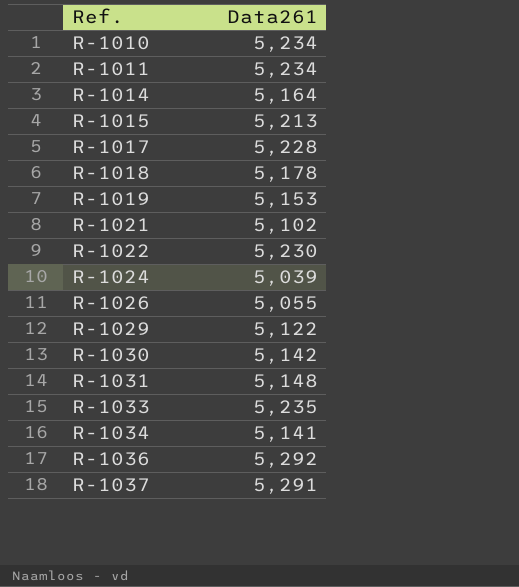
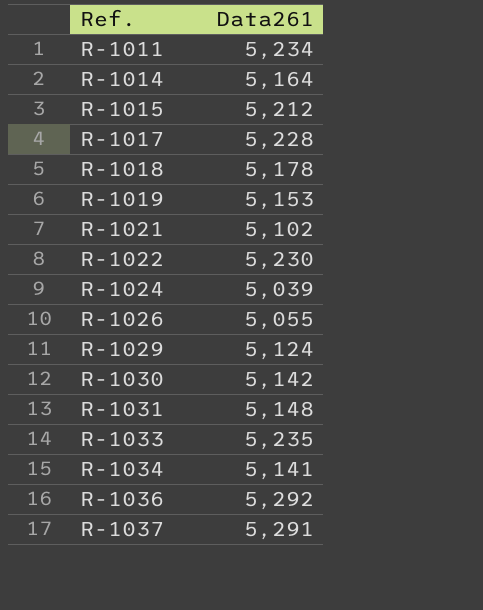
row R-1010: 5,234 -> none
R-1015 | Data261: 5,213 -> 5,212
R-1029 | Data261: 5,122 -> 5,124

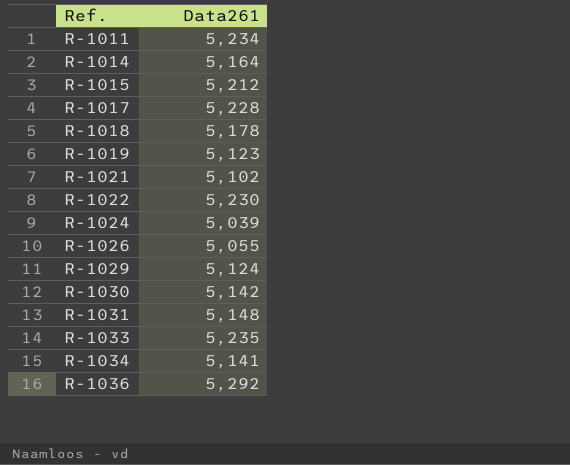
row R-1037: 5,291 -> none
R-1019 | Data261: 5,153 -> 5,123

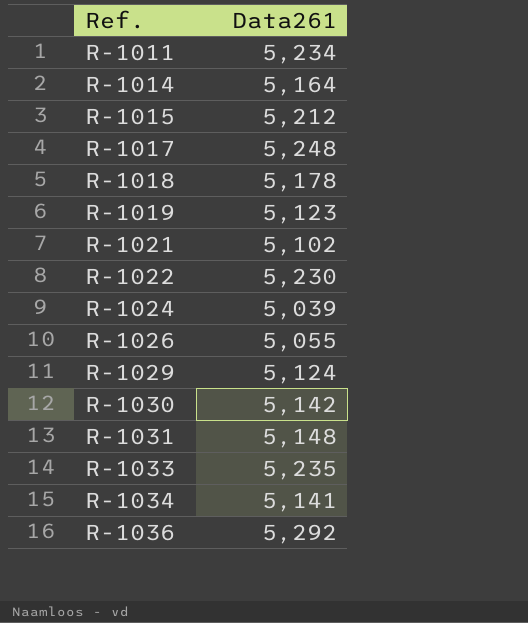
R-1017 | Data261: 5,228 -> 5,248

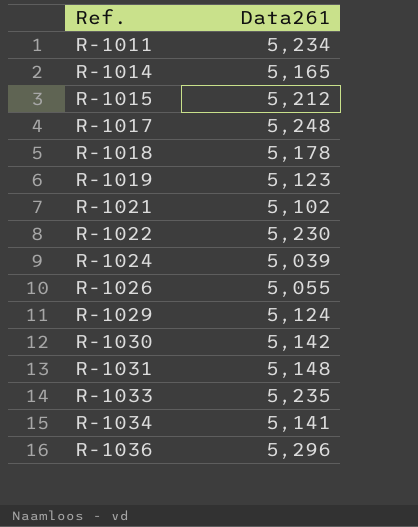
R-1014 | Data261: 5,164 -> 5,165
R-1036 | Data261: 5,292 -> 5,296

